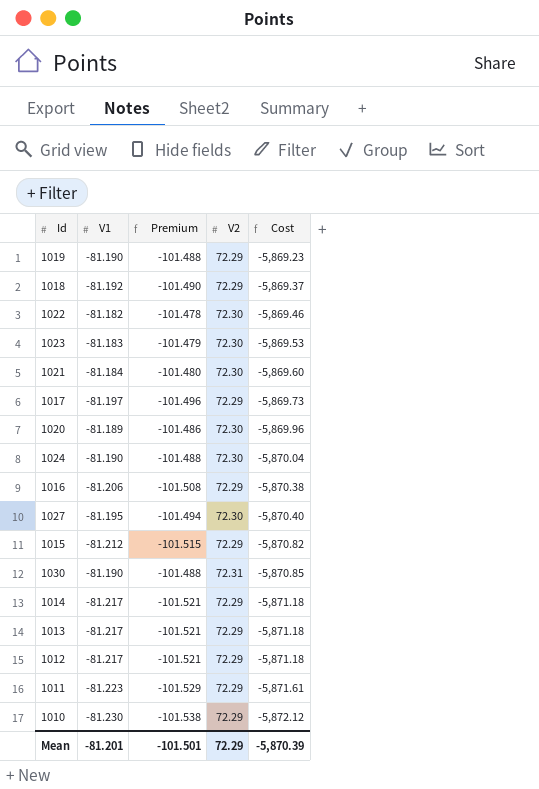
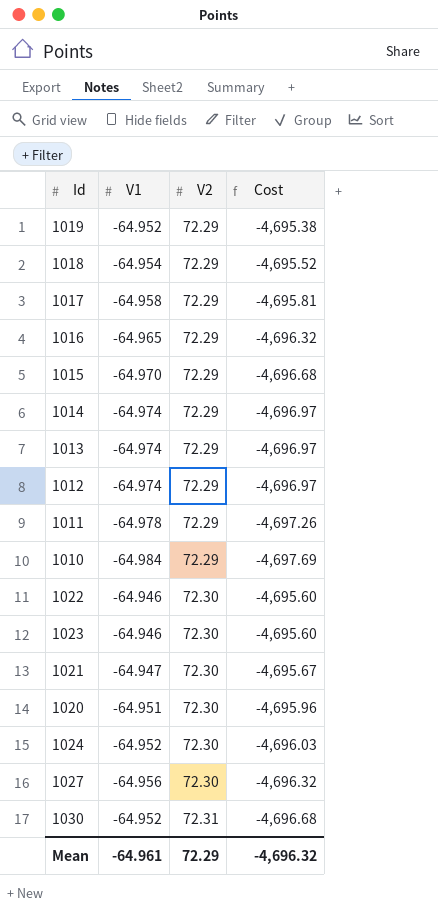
row order: Cost descending -> V2 ascending
column Premium | formula: [V1] * 1.25 -> none
1019 | V1: -81.190 -> -64.952
1019 | Cost: -5,869.23 -> -4,695.38
1018 | V1: -81.192 -> -64.954
1018 | Cost: -5,869.37 -> -4,695.52
1017 | V1: -81.197 -> -64.958
1017 | Cost: -5,869.73 -> -4,695.81
1016 | V1: -81.206 -> -64.965
1016 | Cost: -5,870.38 -> -4,696.32
1015 | V1: -81.212 -> -64.970
1015 | Cost: -5,870.82 -> -4,696.68
1014 | V1: -81.217 -> -64.974
1014 | Cost: -5,871.18 -> -4,696.97
1013 | V1: -81.217 -> -64.974
1013 | Cost: -5,871.18 -> -4,696.97
1012 | V1: -81.217 -> -64.974
1012 | Cost: -5,871.18 -> -4,696.97
1011 | V1: -81.223 -> -64.978
1011 | Cost: -5,871.61 -> -4,697.26
1010 | V1: -81.230 -> -64.984
1010 | Cost: -5,872.12 -> -4,697.69
1022 | V1: -81.182 -> -64.946
1022 | Cost: -5,869.46 -> -4,695.60
1023 | V1: -81.183 -> -64.946
1023 | Cost: -5,869.53 -> -4,695.60
1021 | V1: -81.184 -> -64.947
1021 | Cost: -5,869.60 -> -4,695.67
1020 | V1: -81.189 -> -64.951
1020 | Cost: -5,869.96 -> -4,695.96
1024 | V1: -81.190 -> -64.952
1024 | Cost: -5,870.04 -> -4,696.03
1027 | V1: -81.195 -> -64.956
1027 | Cost: -5,870.40 -> -4,696.32
1030 | V1: -81.190 -> -64.952
1030 | Cost: -5,870.85 -> -4,696.68
Mean | V1: -81.201 -> -64.961
Mean | Cost: -5,870.39 -> -4,696.32

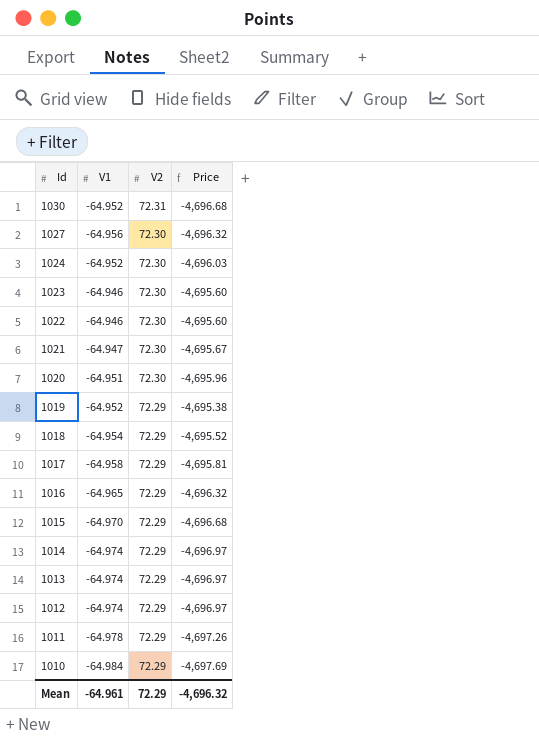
row order: V2 ascending -> Id descending
column name: Cost -> Price

